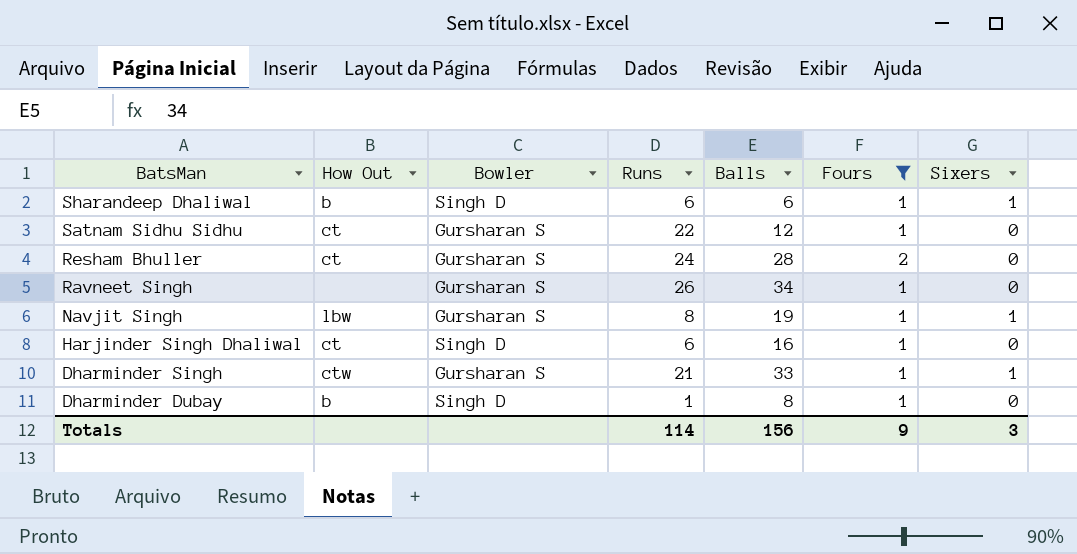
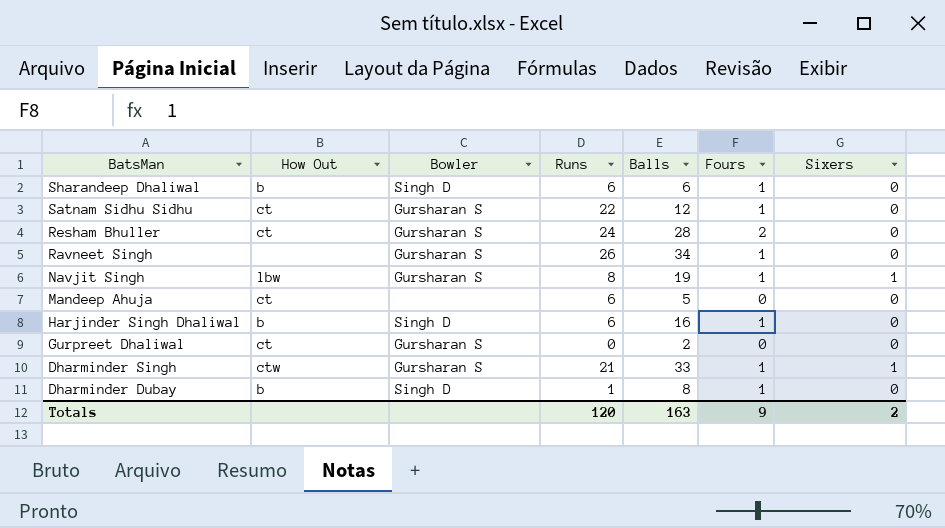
filter: Fours != 0 -> none
Sharandeep Dhaliwal | Sixers: 1 -> 0
Harjinder Singh Dhaliwal | How Out: ct -> b
Totals | Runs: 114 -> 120
Totals | Balls: 156 -> 163
Totals | Sixers: 3 -> 2

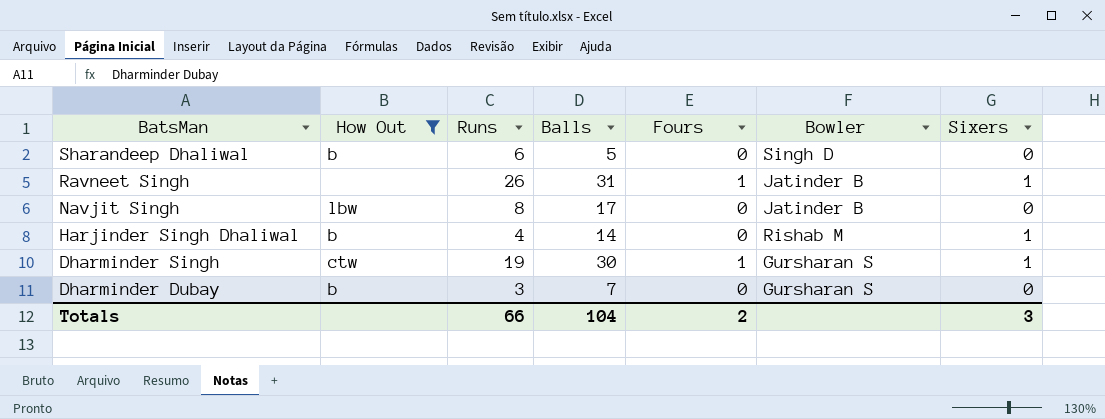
filter: none -> How Out != ct
column Bowler | position: 3 -> 6
Sharandeep Dhaliwal | Balls: 6 -> 5
Sharandeep Dhaliwal | Fours: 1 -> 0
Ravneet Singh | Balls: 34 -> 31
Ravneet Singh | Bowler: Gursharan S -> Jatinder B
Ravneet Singh | Sixers: 0 -> 1
Navjit Singh | Balls: 19 -> 17
Navjit Singh | Fours: 1 -> 0
Navjit Singh | Bowler: Gursharan S -> Jatinder B
Navjit Singh | Sixers: 1 -> 0
Harjinder Singh Dhaliwal | Runs: 6 -> 4
Harjinder Singh Dhaliwal | Balls: 16 -> 14
Harjinder Singh Dhaliwal | Fours: 1 -> 0
Harjinder Singh Dhaliwal | Bowler: Singh D -> Rishab M
Harjinder Singh Dhaliwal | Sixers: 0 -> 1
Dharminder Singh | Runs: 21 -> 19
Dharminder Singh | Balls: 33 -> 30
Dharminder Dubay | Runs: 1 -> 3
Dharminder Dubay | Balls: 8 -> 7
Dharminder Dubay | Fours: 1 -> 0
Dharminder Dubay | Bowler: Singh D -> Gursharan S
Totals | Runs: 120 -> 66
Totals | Balls: 163 -> 104
Totals | Fours: 9 -> 2
Totals | Sixers: 2 -> 3

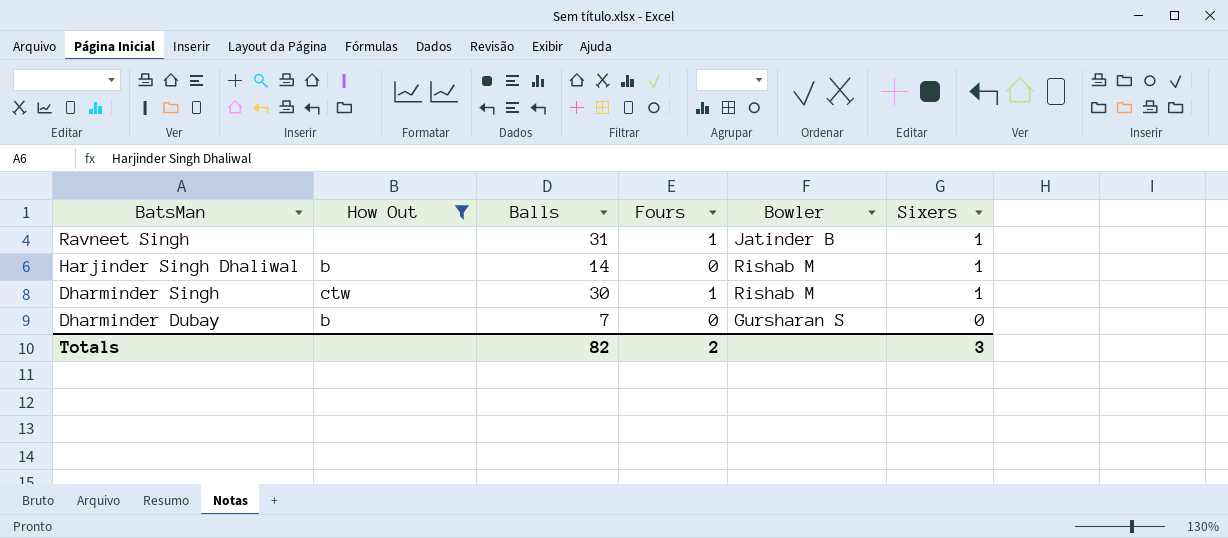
column Runs | position: 3 -> none
row Sharandeep Dhaliwal: b | 6 | 5 | 0 | Singh D | 0 -> none
row Navjit Singh: lbw | 8 | 17 | 0 | Jatinder B | 0 -> none
Dharminder Singh | Bowler: Gursharan S -> Rishab M
Totals | Balls: 104 -> 82

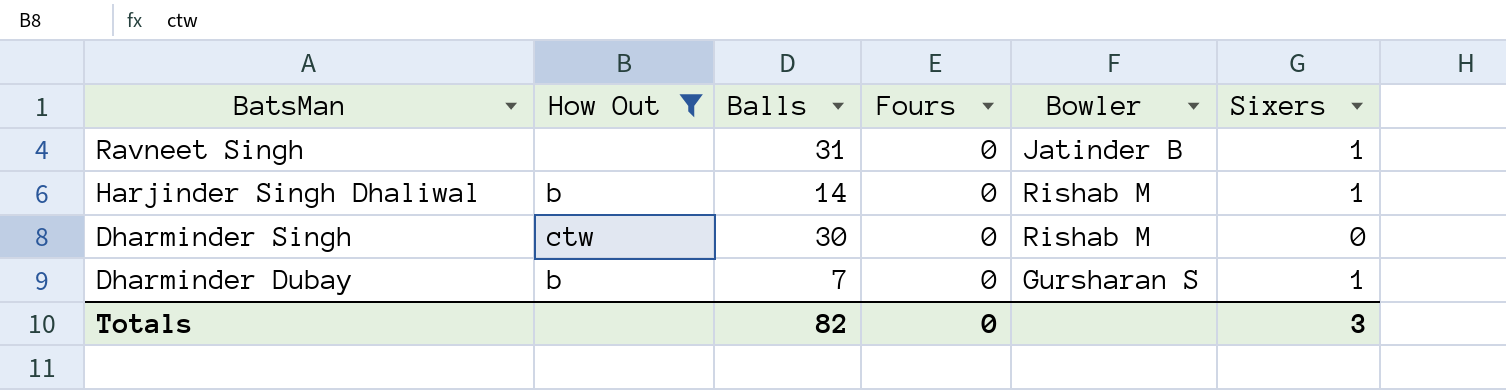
Ravneet Singh | Fours: 1 -> 0
Dharminder Singh | Fours: 1 -> 0
Dharminder Singh | Sixers: 1 -> 0
Dharminder Dubay | Sixers: 0 -> 1
Totals | Fours: 2 -> 0

